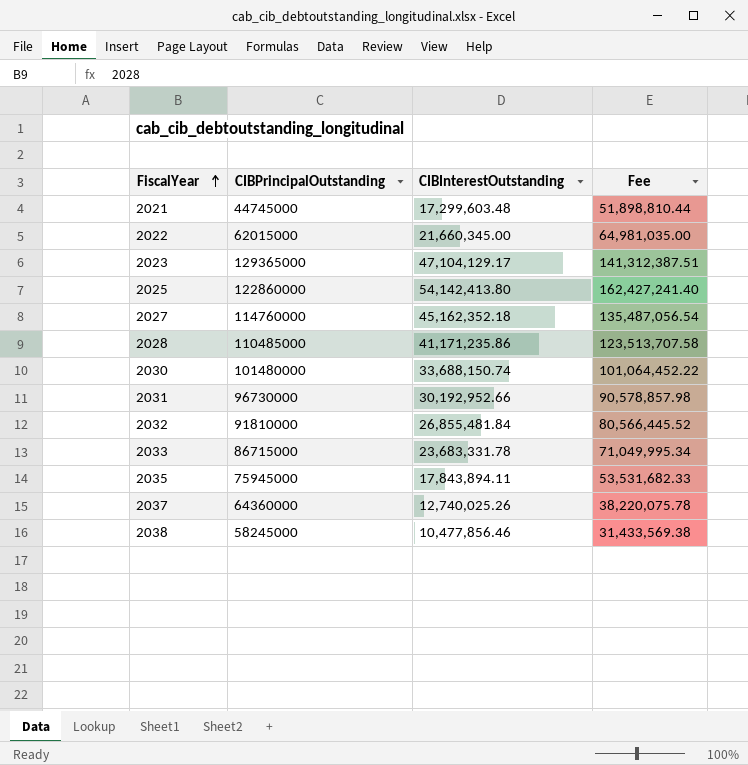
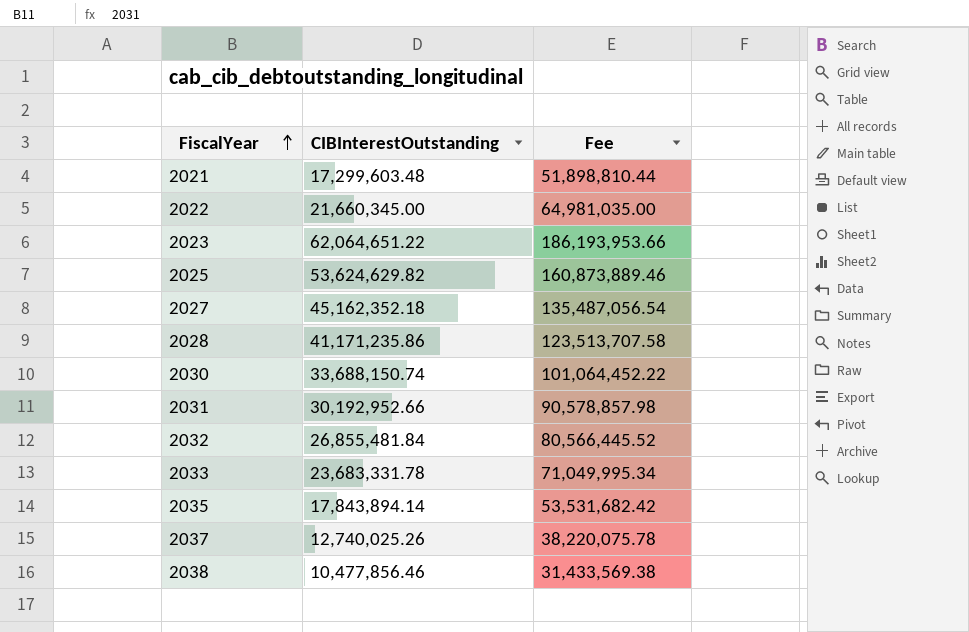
column CIBPrincipalOutstanding | position: 2 -> none
2023 | CIBInterestOutstanding: 47,104,129.17 -> 62,064,651.22
2023 | Fee: 141,312,387.51 -> 186,193,953.66
2025 | CIBInterestOutstanding: 54,142,413.80 -> 53,624,629.82
2025 | Fee: 162,427,241.40 -> 160,873,889.46
2035 | CIBInterestOutstanding: 17,843,894.11 -> 17,843,894.14
2035 | Fee: 53,531,682.33 -> 53,531,682.42

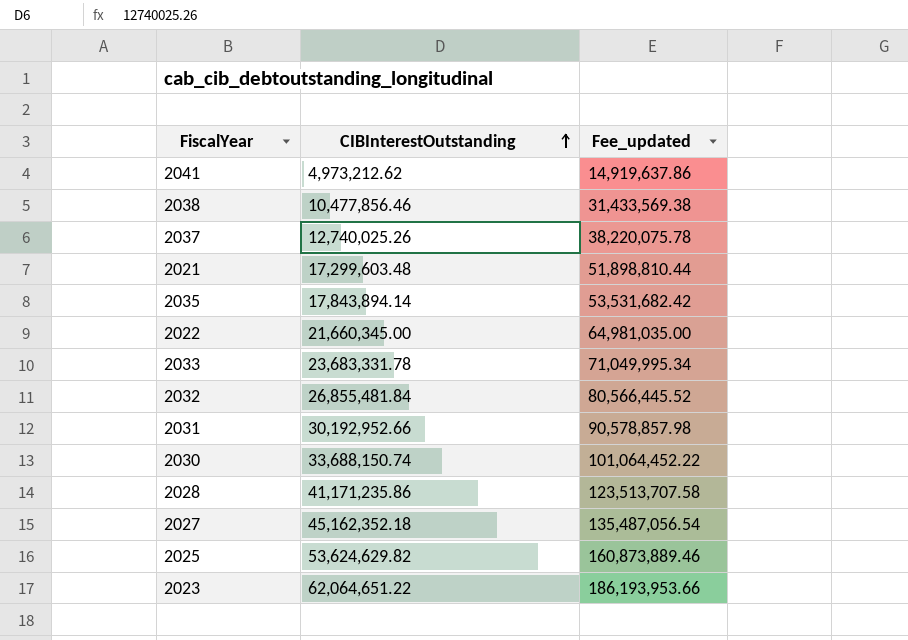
row order: FiscalYear ascending -> CIBInterestOutstanding ascending
column name: Fee -> Fee_updated
row 2041: none -> 4,973,212.62 | 14,919,637.86

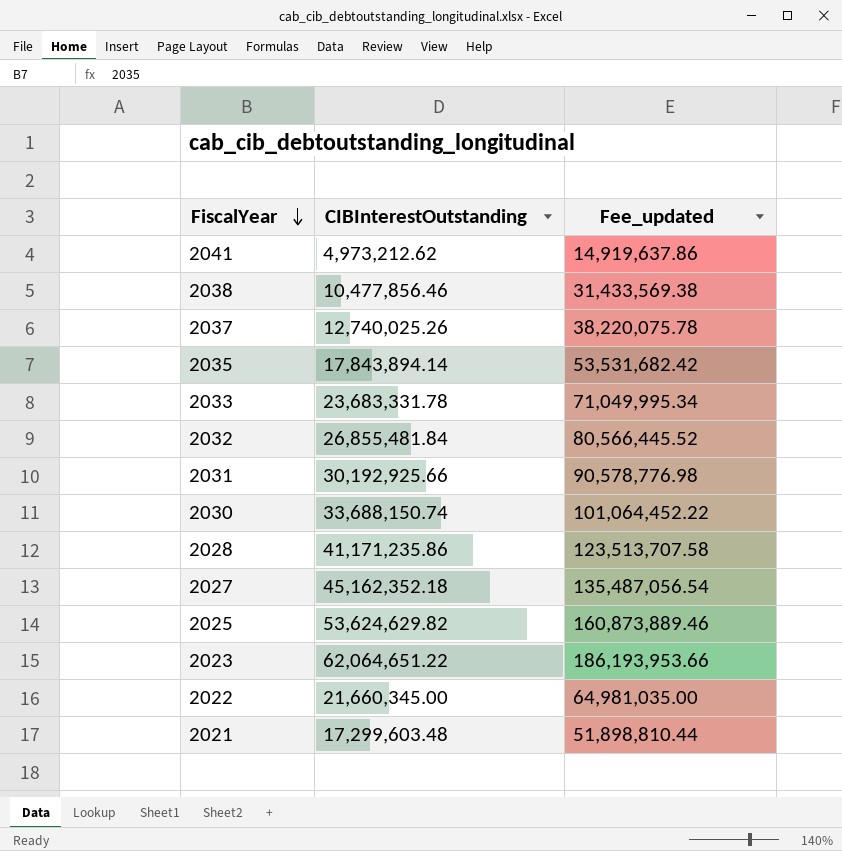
row order: CIBInterestOutstanding ascending -> FiscalYear descending
2031 | CIBInterestOutstanding: 30,192,952.66 -> 30,192,925.66
2031 | Fee_updated: 90,578,857.98 -> 90,578,776.98

